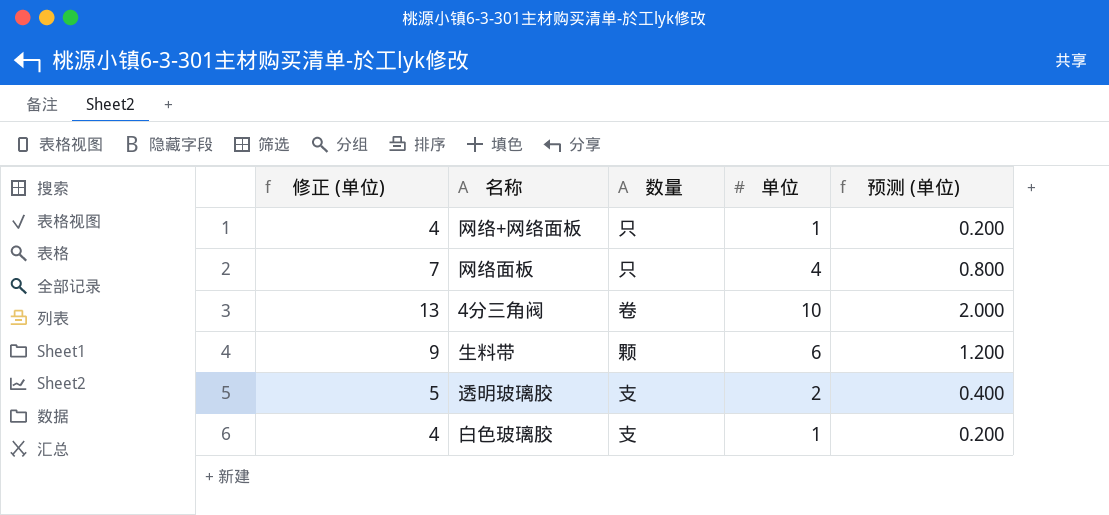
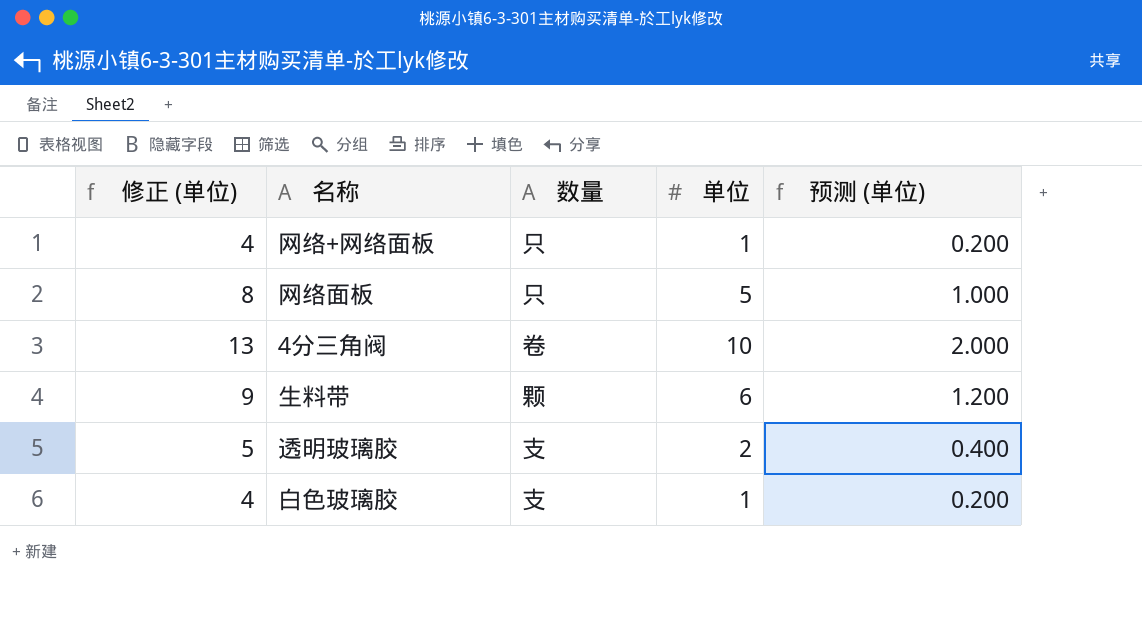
网络面板 | 修正 (单位): 7 -> 8
网络面板 | 单位: 4 -> 5
网络面板 | 预测 (单位): 0.800 -> 1.000

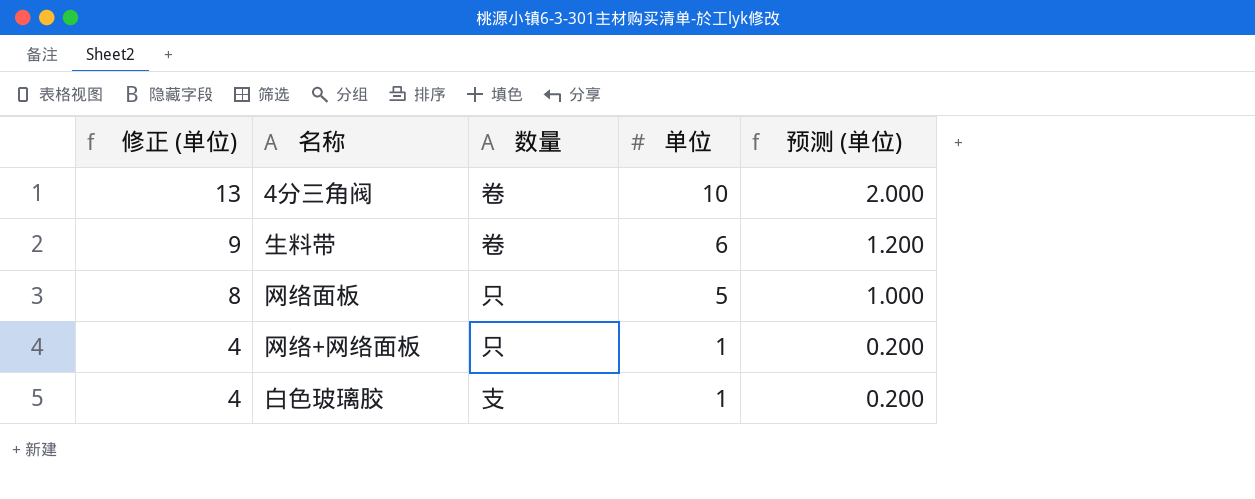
row order: none -> 修正 (单位) descending
row 透明玻璃胶: 5 | 支 | 2 | 0.400 -> none
生料带 | 数量: 颗 -> 卷

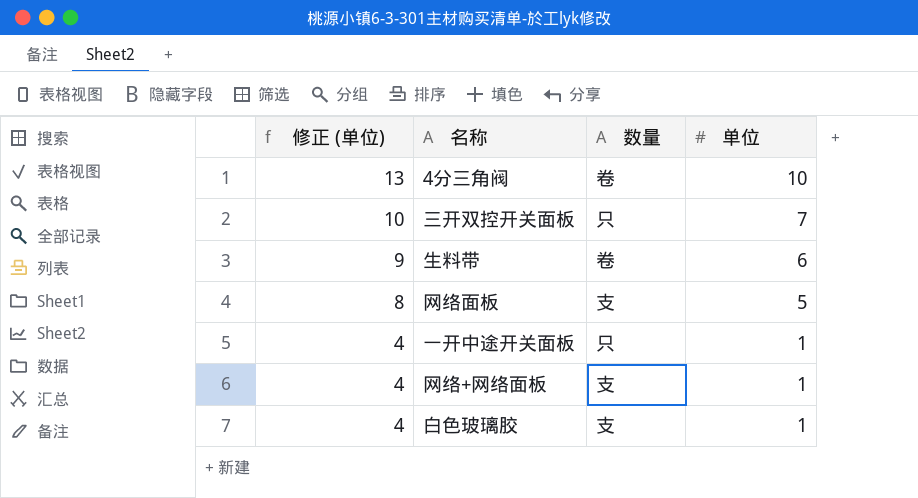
column 预测 (单位) | formula: [单位] * 0.2 -> none
row 三开双控开关面板: none -> 10 | 只 | 7
网络面板 | 数量: 只 -> 支
row 一开中途开关面板: none -> 4 | 只 | 1
网络+网络面板 | 数量: 只 -> 支

